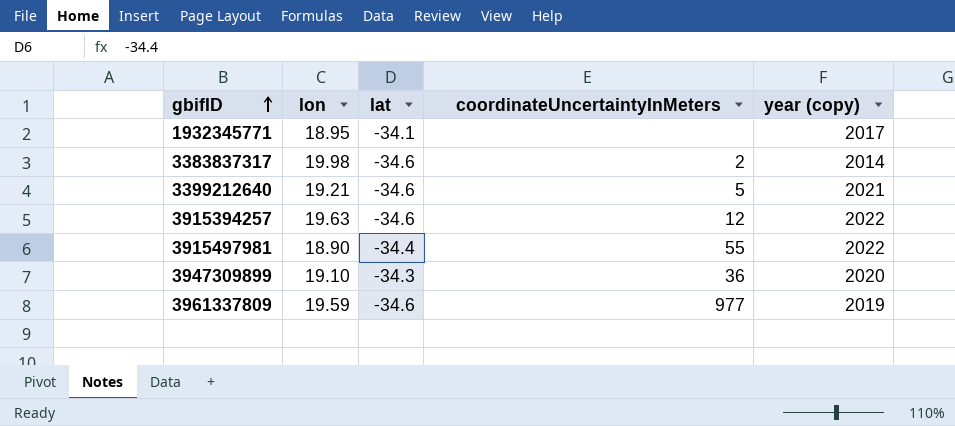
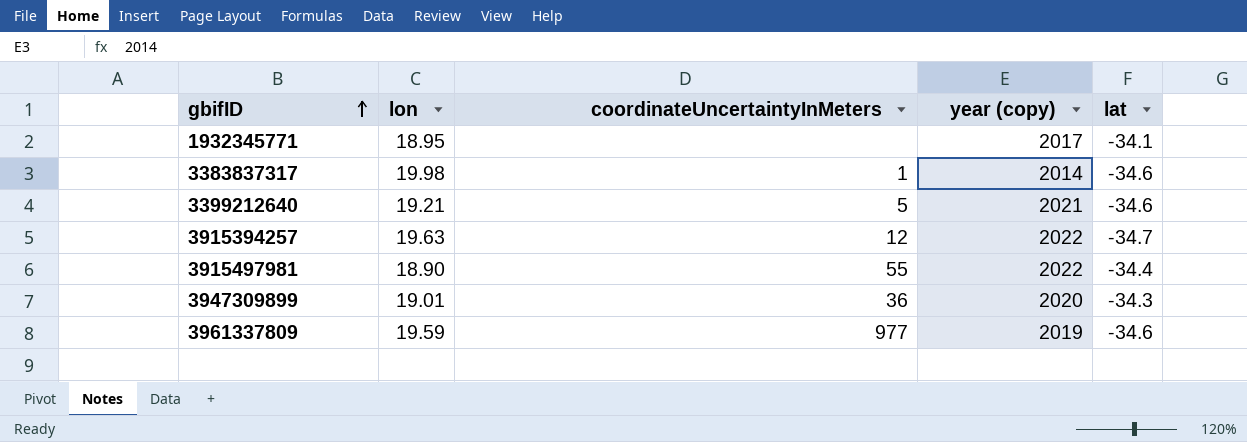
column lat | position: 3 -> 5
3383837317 | coordinateUncertaintyInMeters: 2 -> 1
3915394257 | lat: -34.6 -> -34.7
3947309899 | lon: 19.10 -> 19.01

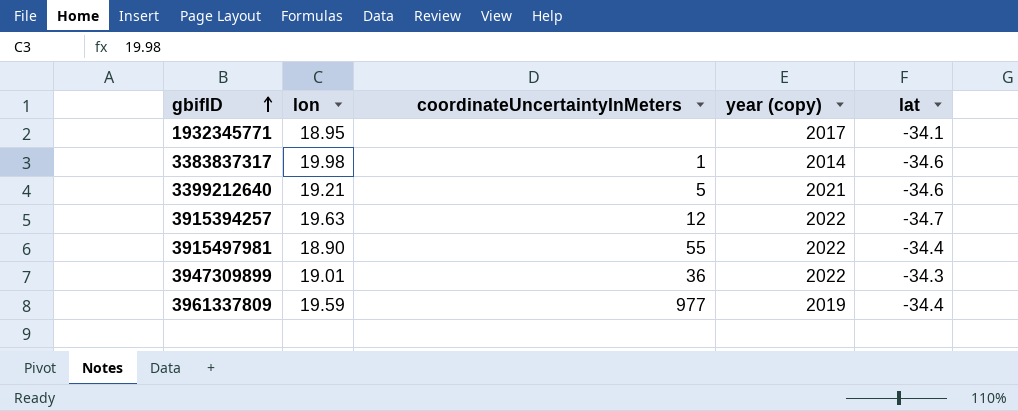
3947309899 | year (copy): 2020 -> 2022
3961337809 | lat: -34.6 -> -34.4

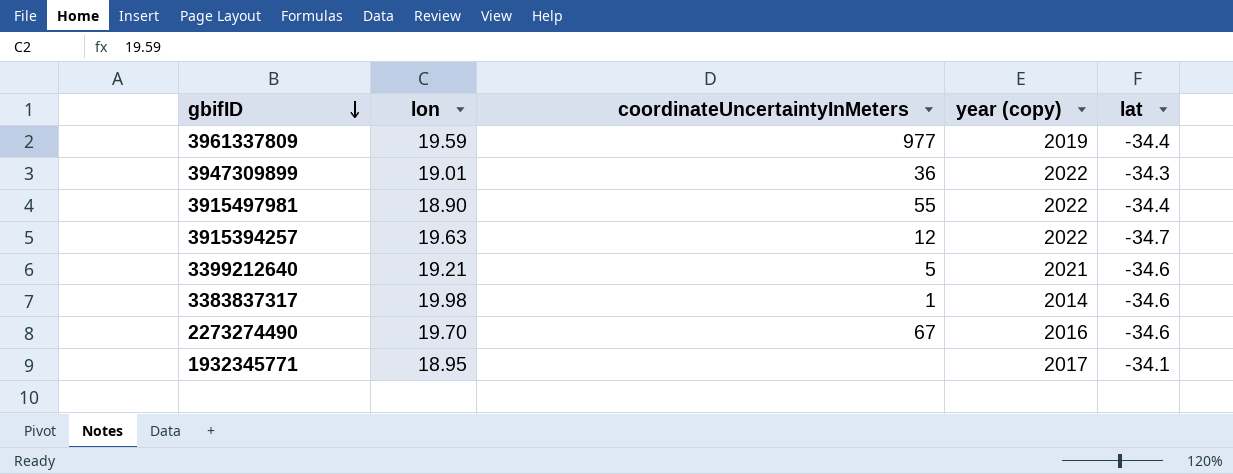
row order: gbifID ascending -> gbifID descending
row 2273274490: none -> 19.70 | 67 | 2016 | -34.6

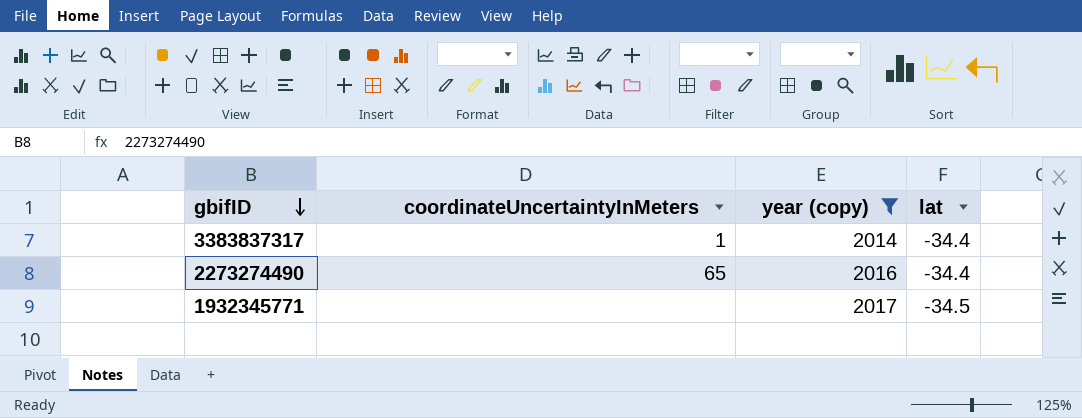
filter: none -> year (copy) <= 2017
column lon | position: 2 -> none
3383837317 | lat: -34.6 -> -34.4
2273274490 | coordinateUncertaintyInMeters: 67 -> 65
2273274490 | lat: -34.6 -> -34.4
1932345771 | lat: -34.1 -> -34.5

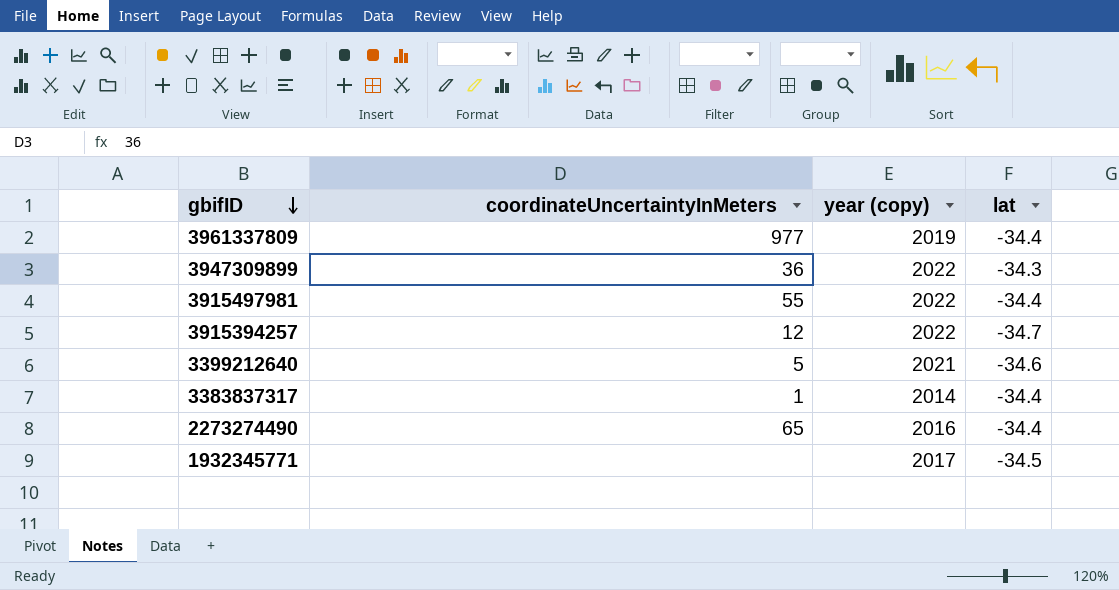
filter: year (copy) <= 2017 -> none

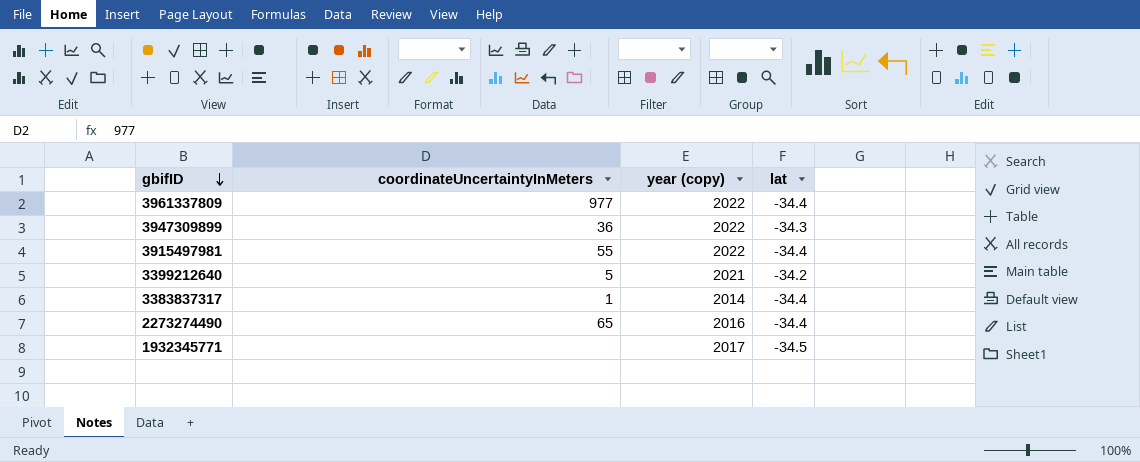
row 3915394257: 12 | 2022 | -34.7 -> none
3961337809 | year (copy): 2019 -> 2022
3399212640 | lat: -34.6 -> -34.2

